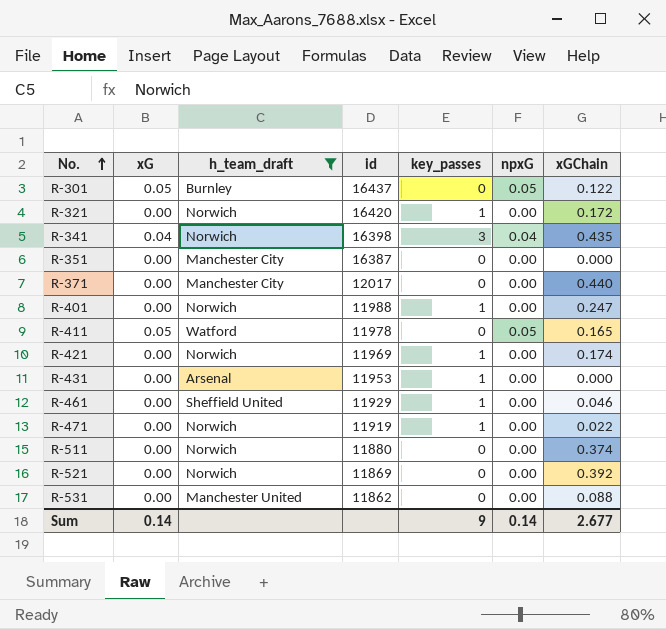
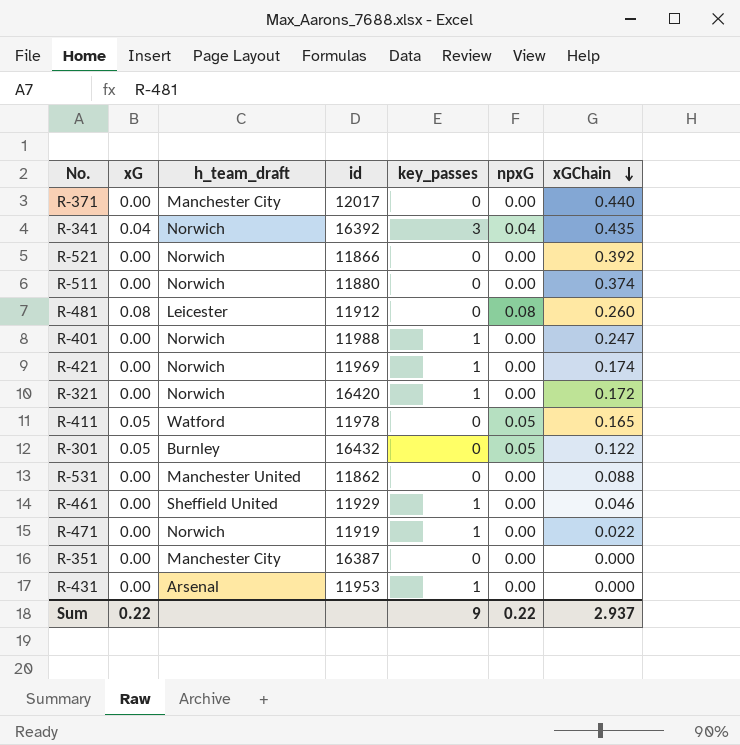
filter: h_team_draft != Leicester -> none
row order: No. ascending -> xGChain descending
R-341 | id: 16398 -> 16392
R-521 | id: 11869 -> 11866
R-301 | id: 16437 -> 16432
Sum | xG: 0.14 -> 0.22
Sum | npxG: 0.14 -> 0.22
Sum | xGChain: 2.677 -> 2.937

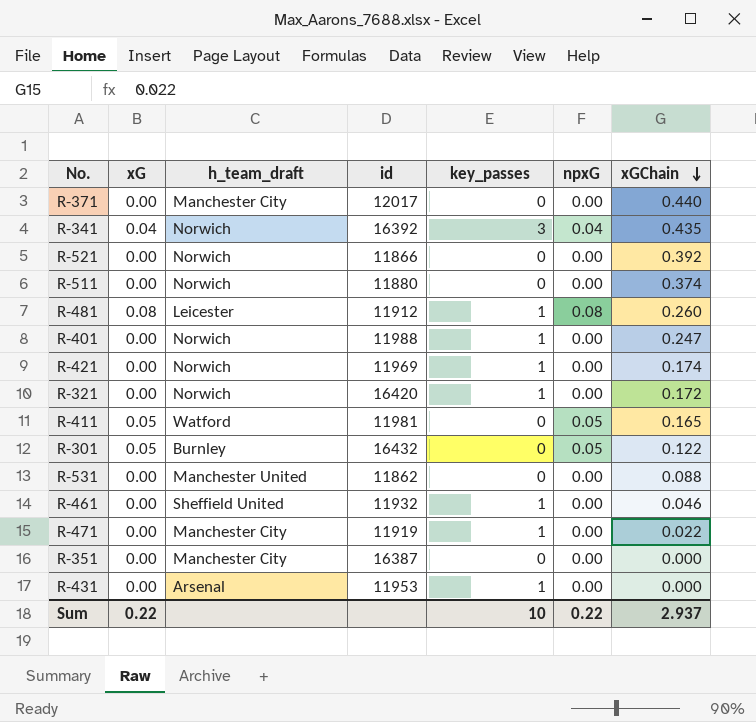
R-481 | key_passes: 0 -> 1
R-411 | id: 11978 -> 11981
R-461 | id: 11929 -> 11932
R-471 | h_team_draft: Norwich -> Manchester City
Sum | key_passes: 9 -> 10

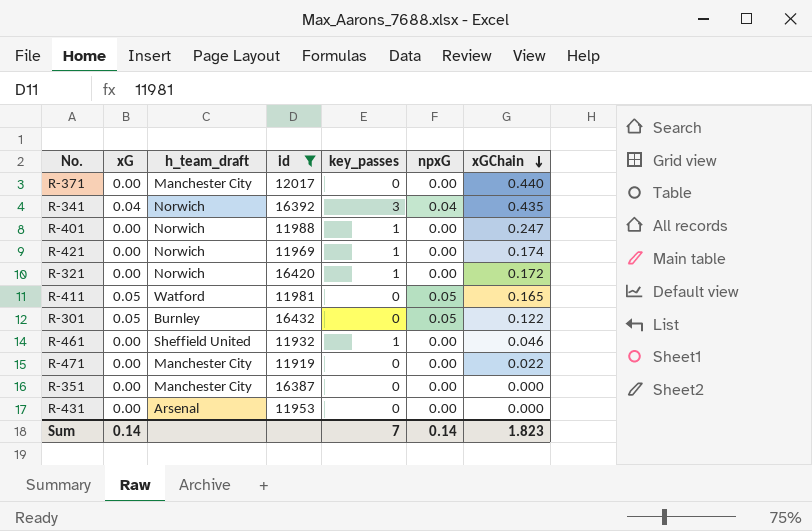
filter: none -> id >= 11919
R-471 | key_passes: 1 -> 0
R-431 | key_passes: 1 -> 0
Sum | xG: 0.22 -> 0.14
Sum | key_passes: 10 -> 7
Sum | npxG: 0.22 -> 0.14
Sum | xGChain: 2.937 -> 1.823

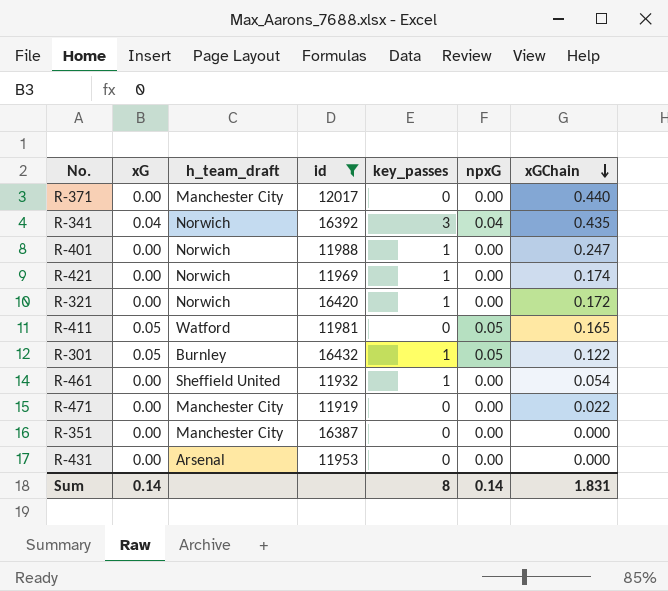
R-301 | key_passes: 0 -> 1
R-461 | xGChain: 0.046 -> 0.054
Sum | key_passes: 7 -> 8
Sum | xGChain: 1.823 -> 1.831

